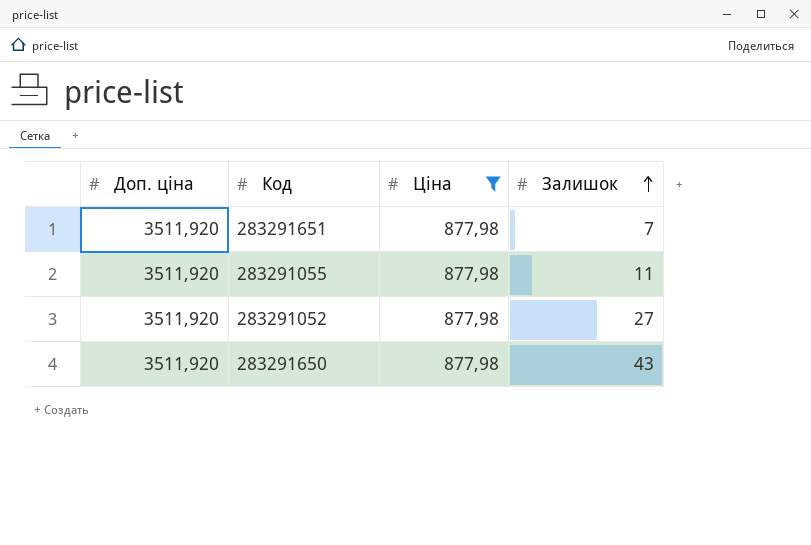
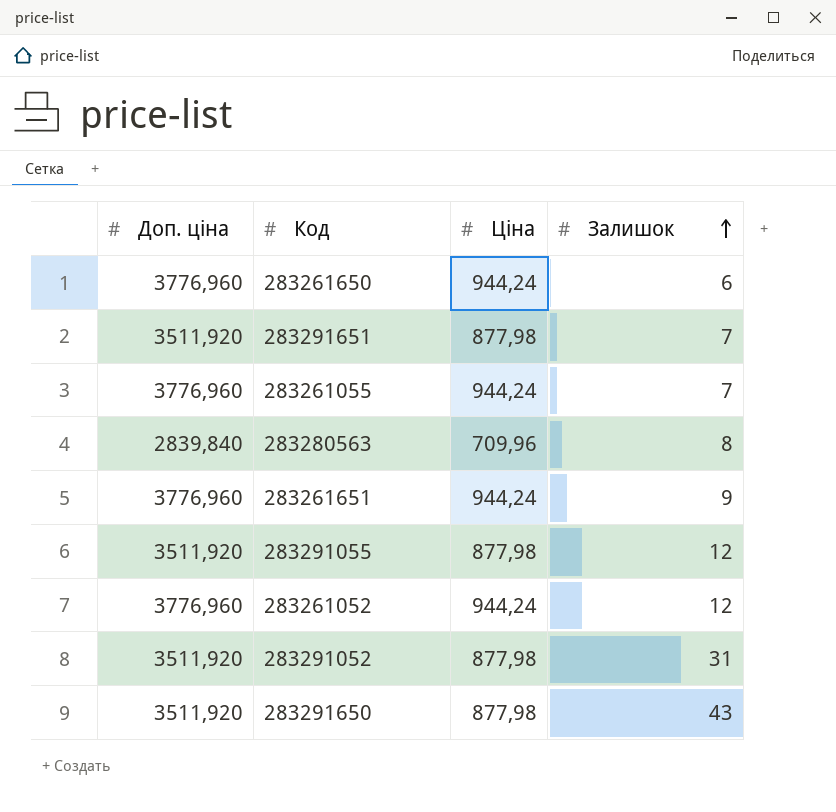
filter: Ціна = 877,98 -> none
283291055 | Залишок: 11 -> 12
283291052 | Залишок: 27 -> 31

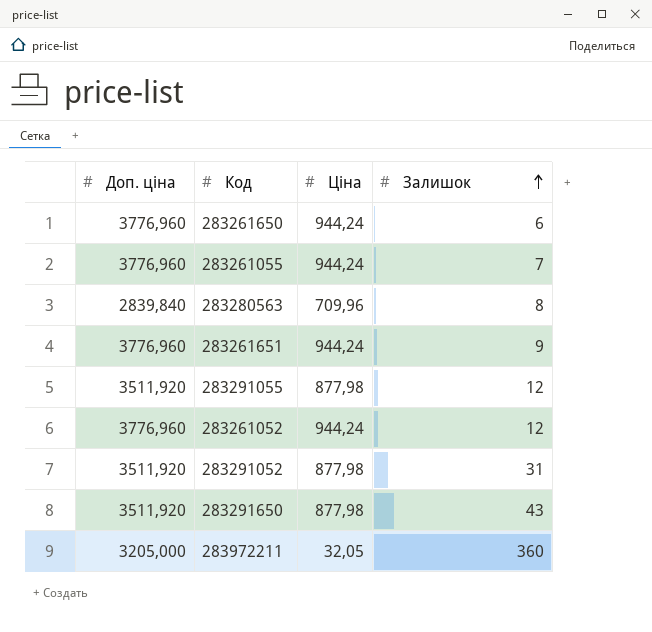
row 283291651: 3511,920 | 877,98 | 7 -> none
row 283972211: none -> 3205,000 | 32,05 | 360

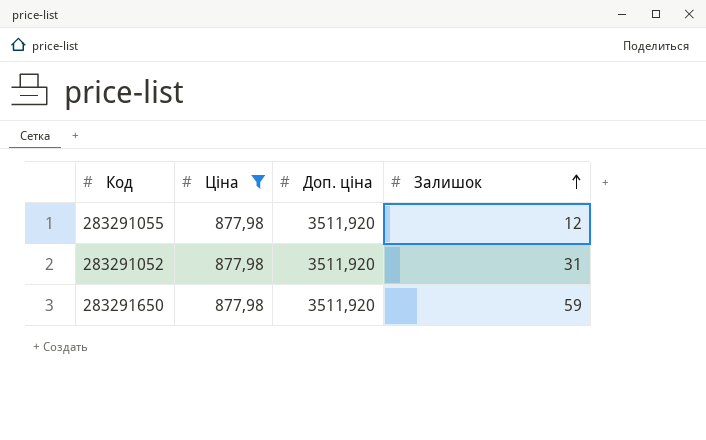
filter: none -> Ціна = 877,98
column Доп. ціна | position: 1 -> 3
283291650 | Залишок: 43 -> 59

